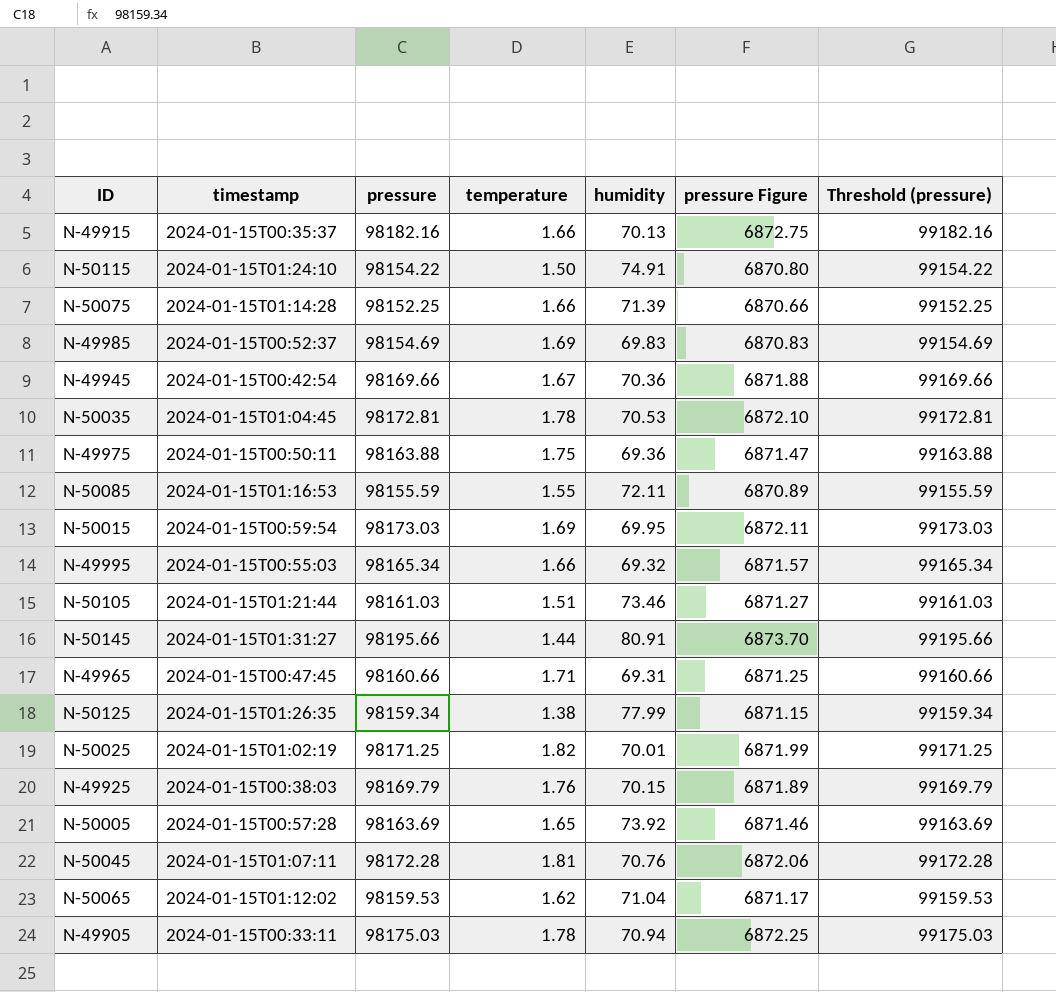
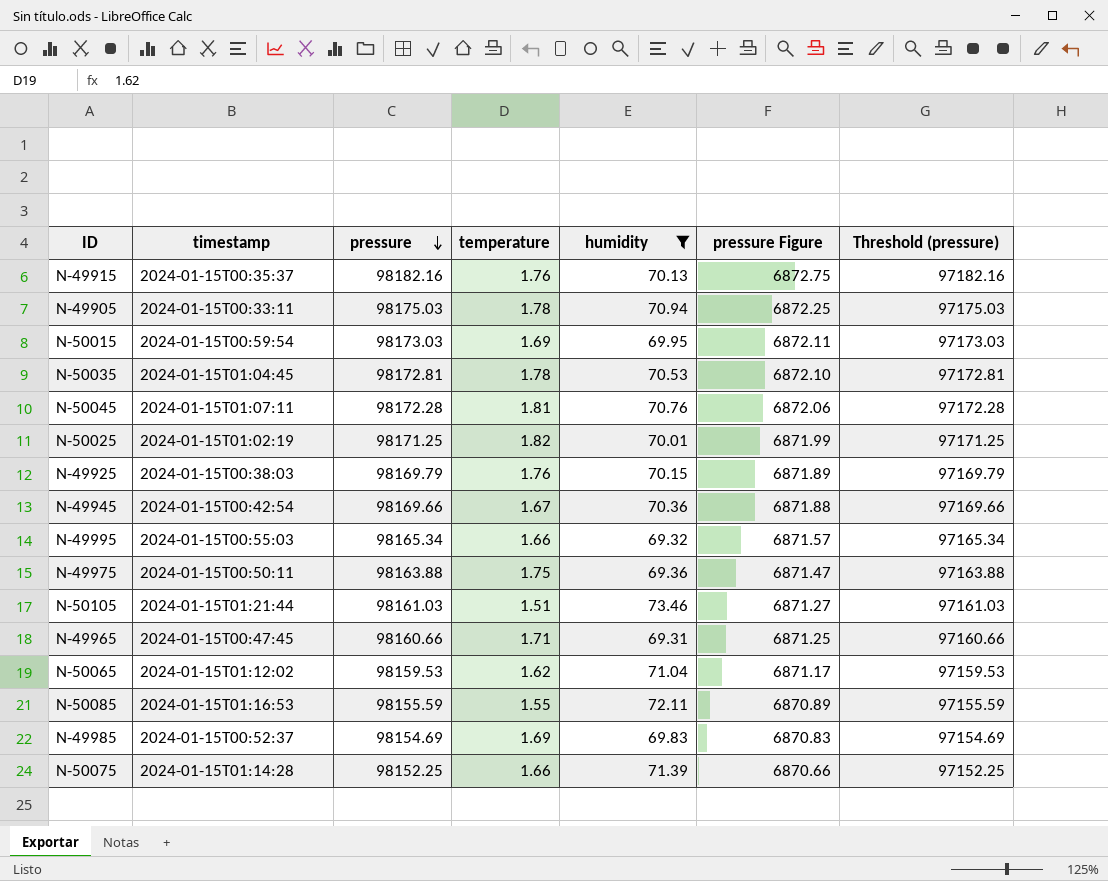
filter: none -> humidity <= 73.46
row order: none -> pressure descending
column Threshold (pressure) | formula: [pressure] + 1000 -> [pressure] - 1000
N-49915 | temperature: 1.66 -> 1.76

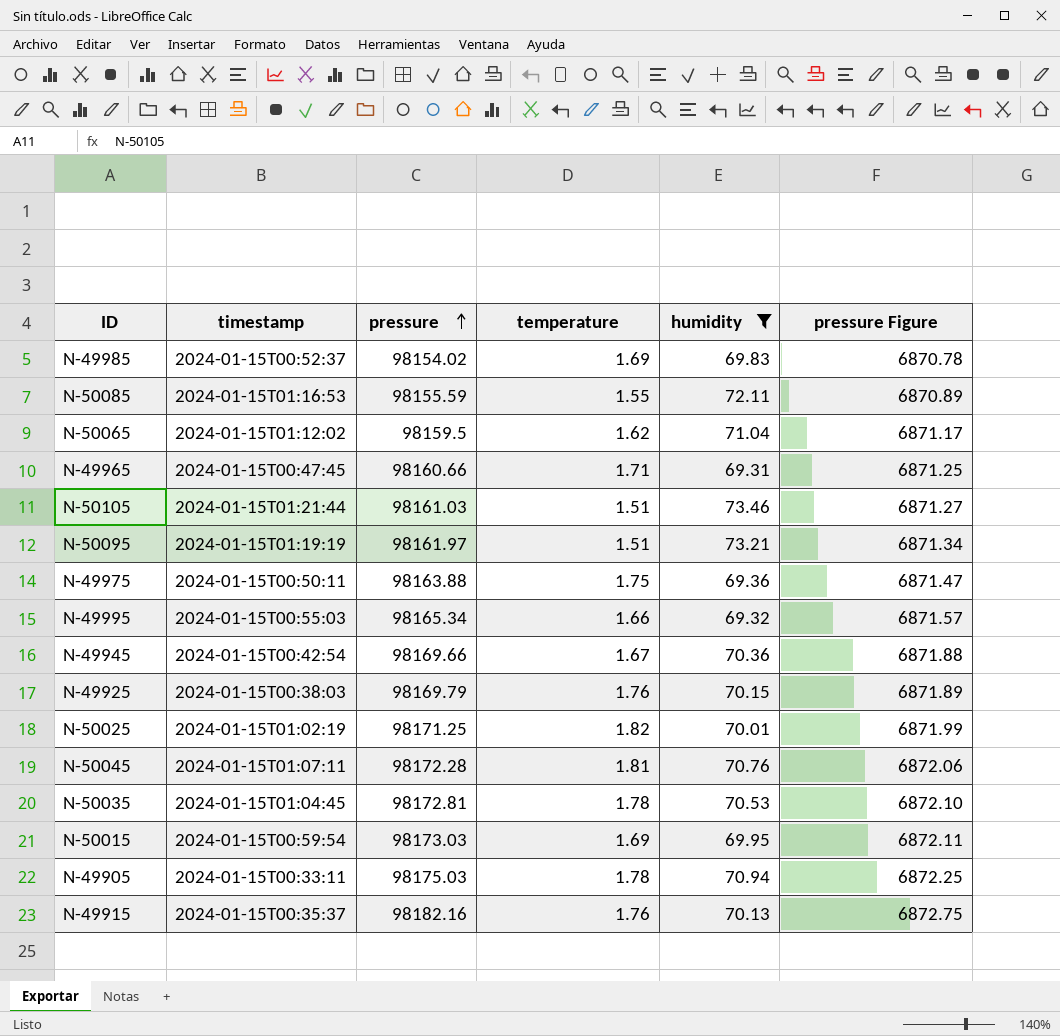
row order: pressure descending -> pressure ascending
column Threshold (pressure) | formula: [pressure] - 1000 -> none
row N-50075: 2024-01-15T01:14:28 | 98152.25 | 1.66 | 71.39 | 6870.66 | 97152.25 -> none
N-49985 | pressure: 98154.69 -> 98154.02
N-49985 | pressure Figure: 6870.83 -> 6870.78
N-50065 | pressure: 98159.53 -> 98159.5
row N-50095: none -> 2024-01-15T01:19:19 | 98161.97 | 1.51 | 73.21 | 6871.34

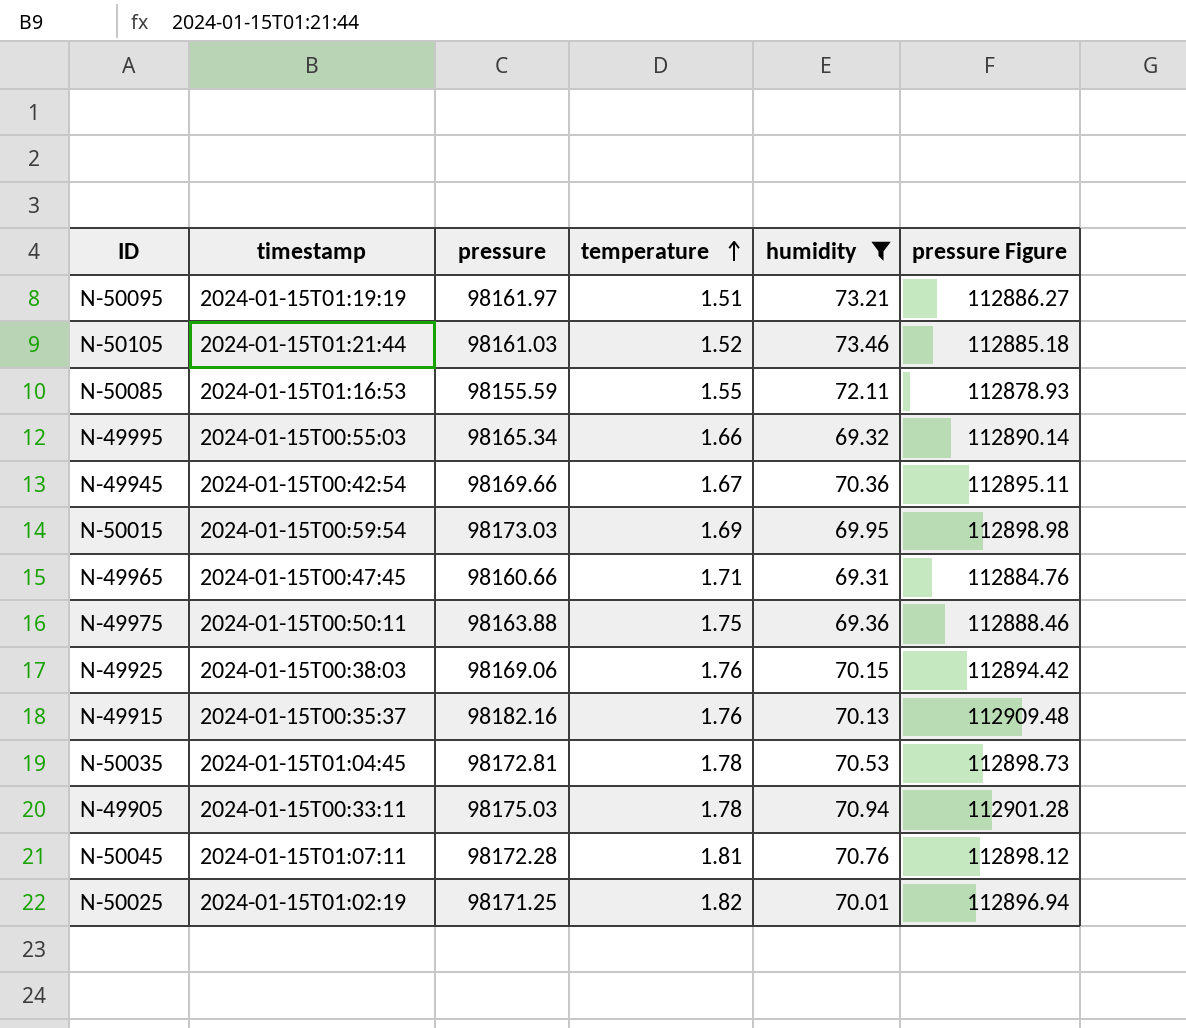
row order: pressure ascending -> temperature ascending
column pressure Figure | formula: [pressure] * 0.07 -> [pressure] * 1.15
row N-49985: 2024-01-15T00:52:37 | 98154.02 | 1.69 | 69.83 | 6870.78 -> none
row N-50065: 2024-01-15T01:12:02 | 98159.5 | 1.62 | 71.04 | 6871.17 -> none
N-50105 | temperature: 1.51 -> 1.52
N-49925 | pressure: 98169.79 -> 98169.06

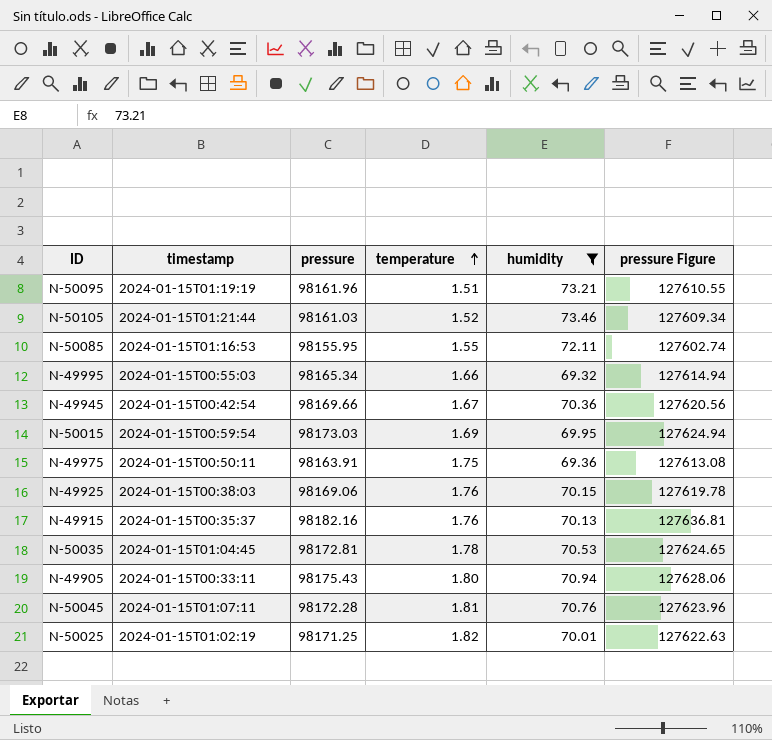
column pressure Figure | formula: [pressure] * 1.15 -> [pressure] * 1.3
row N-49965: 2024-01-15T00:47:45 | 98160.66 | 1.71 | 69.31 | 112884.76 -> none
N-50095 | pressure: 98161.97 -> 98161.96
N-50085 | pressure: 98155.59 -> 98155.95
N-49975 | pressure: 98163.88 -> 98163.91
N-49905 | pressure: 98175.03 -> 98175.43
N-49905 | temperature: 1.78 -> 1.80

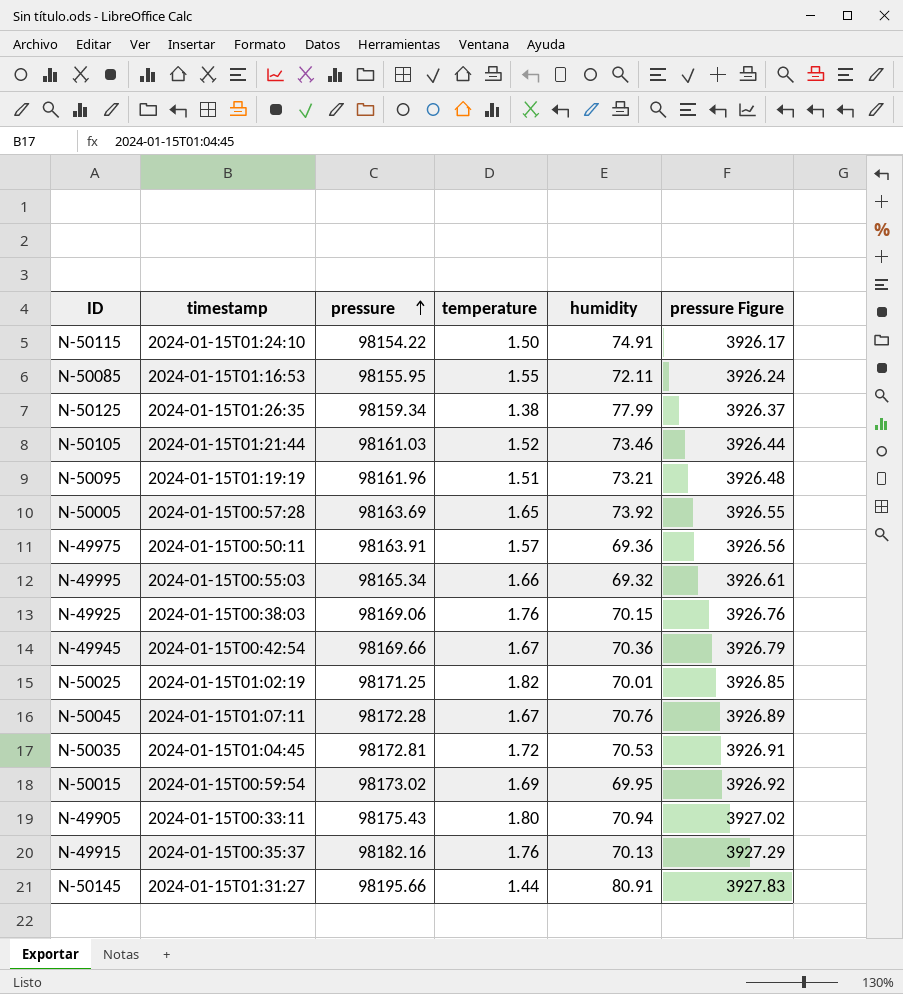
filter: humidity <= 73.46 -> none
row order: temperature ascending -> pressure ascending
column pressure Figure | formula: [pressure] * 1.3 -> [pressure] * 0.04
N-49975 | temperature: 1.75 -> 1.57
N-50045 | temperature: 1.81 -> 1.67
N-50035 | temperature: 1.78 -> 1.72
N-50015 | pressure: 98173.03 -> 98173.02

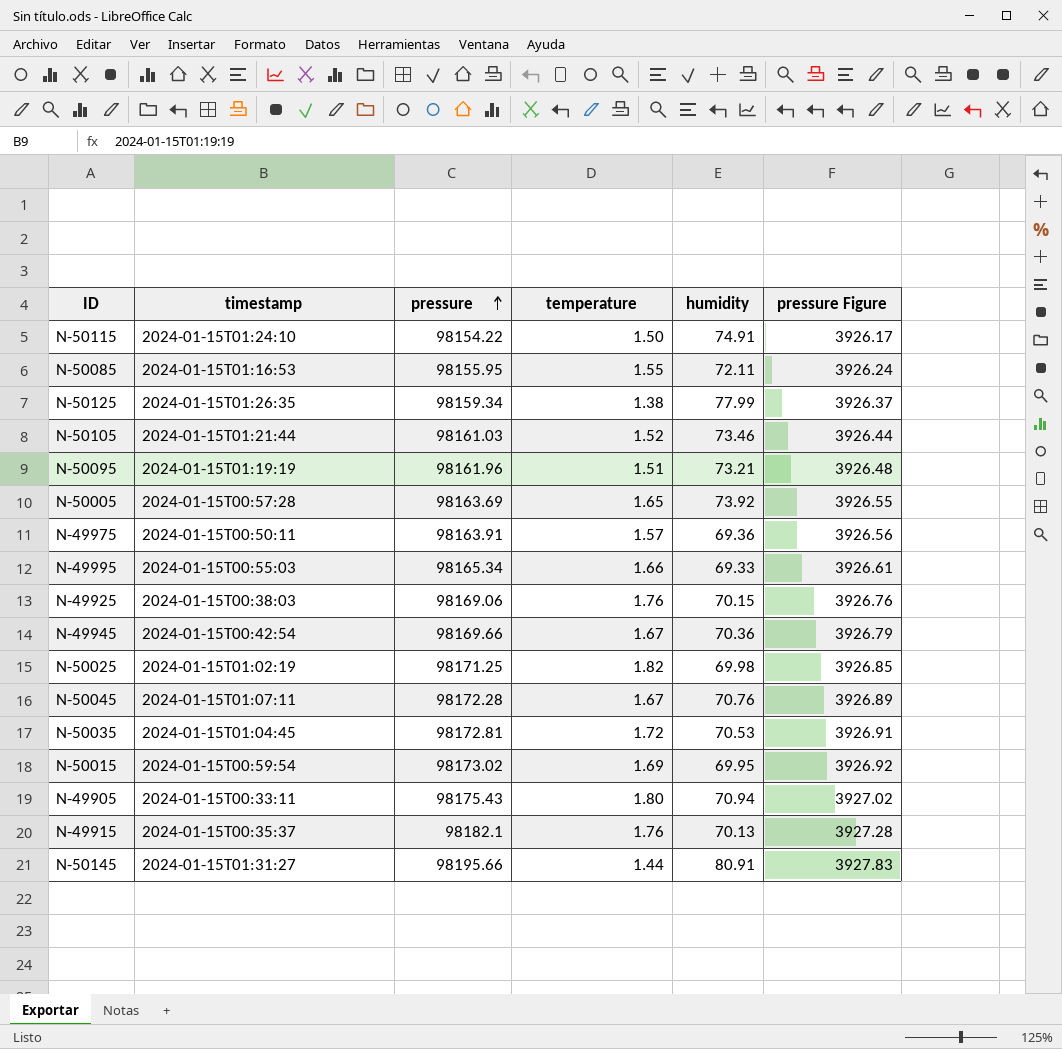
N-49995 | humidity: 69.32 -> 69.33
N-50025 | humidity: 70.01 -> 69.98
N-49915 | pressure: 98182.16 -> 98182.1
N-49915 | pressure Figure: 3927.29 -> 3927.28

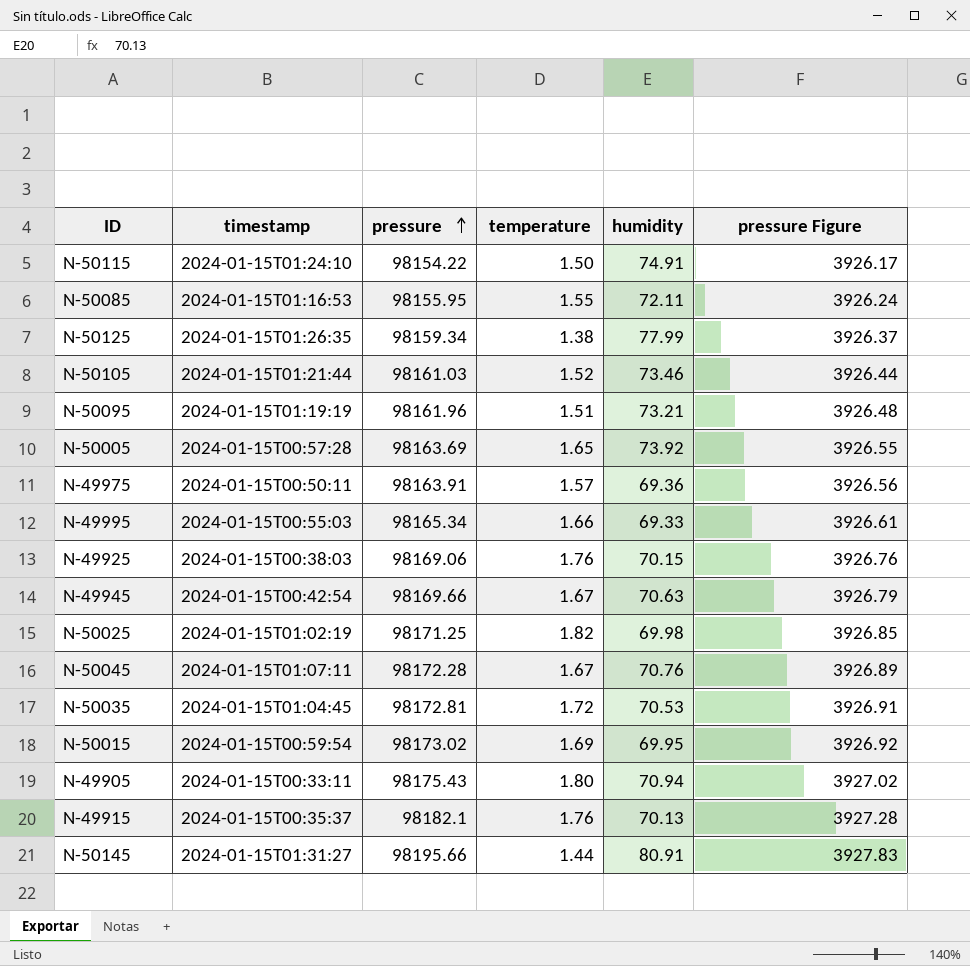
N-49945 | humidity: 70.36 -> 70.63

